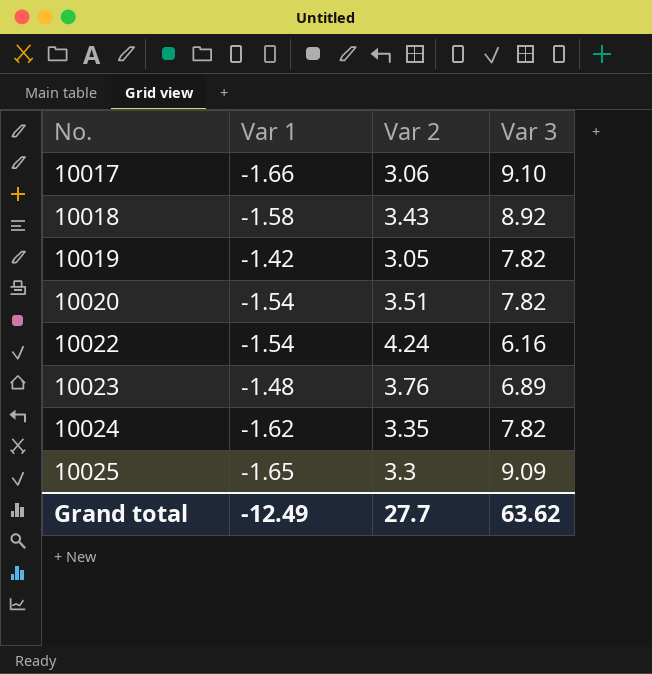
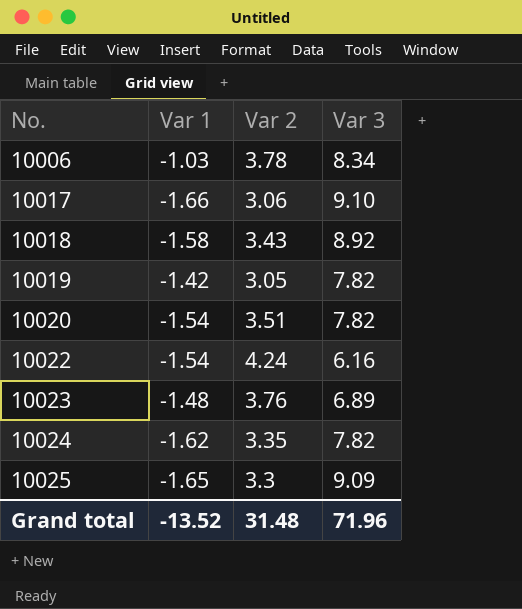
row 10006: none -> -1.03 | 3.78 | 8.34
Grand total | Var 1: -12.49 -> -13.52
Grand total | Var 2: 27.7 -> 31.48
Grand total | Var 3: 63.62 -> 71.96

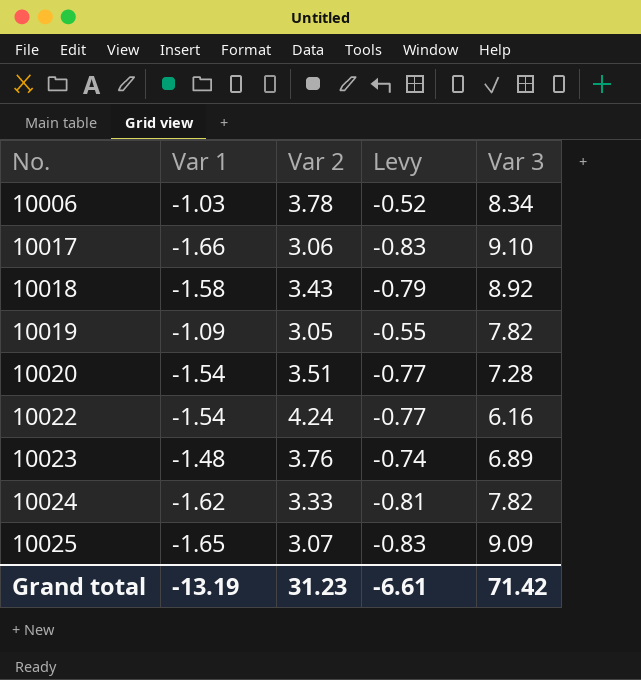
column Levy | formula: none -> [Var 1] * 0.5
10019 | Var 1: -1.42 -> -1.09
10020 | Var 3: 7.82 -> 7.28
10024 | Var 2: 3.35 -> 3.33
10025 | Var 2: 3.3 -> 3.07
Grand total | Var 1: -13.52 -> -13.19
Grand total | Var 2: 31.48 -> 31.23
Grand total | Var 3: 71.96 -> 71.42

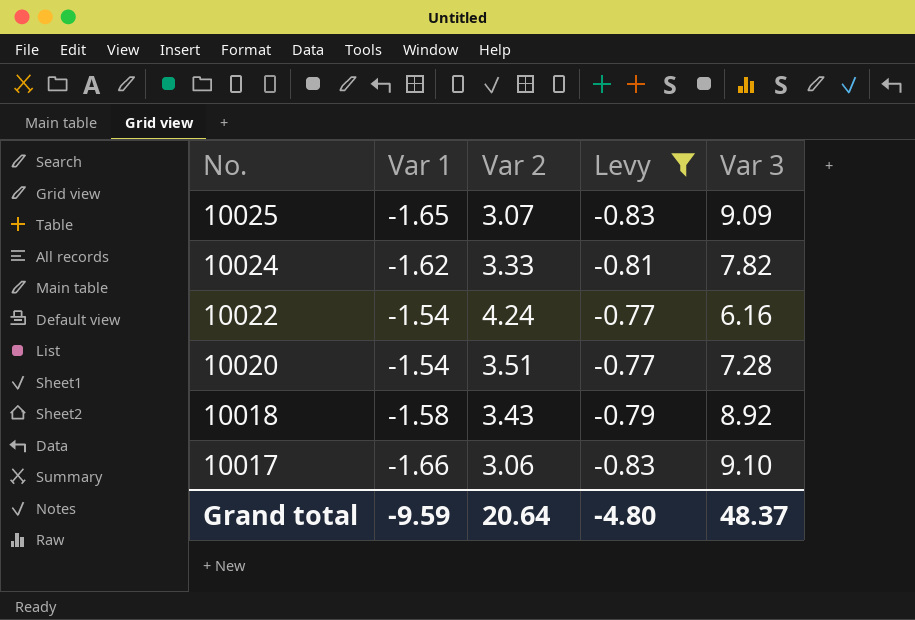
filter: none -> Levy <= -0.77
row order: No. ascending -> No. descending
Grand total | Var 1: -13.19 -> -9.59
Grand total | Var 2: 31.23 -> 20.64
Grand total | Levy: -6.61 -> -4.80
Grand total | Var 3: 71.42 -> 48.37

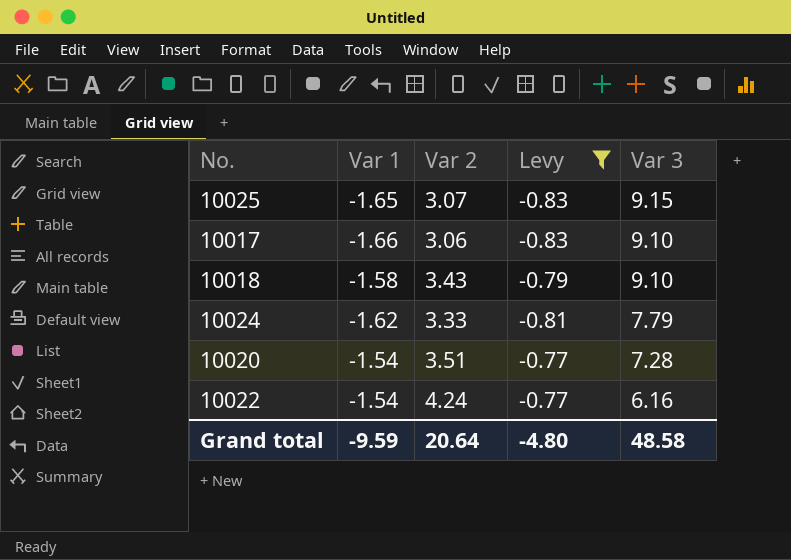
row order: No. descending -> Var 3 descending
10025 | Var 3: 9.09 -> 9.15
10018 | Var 3: 8.92 -> 9.10
10024 | Var 3: 7.82 -> 7.79
Grand total | Var 3: 48.37 -> 48.58

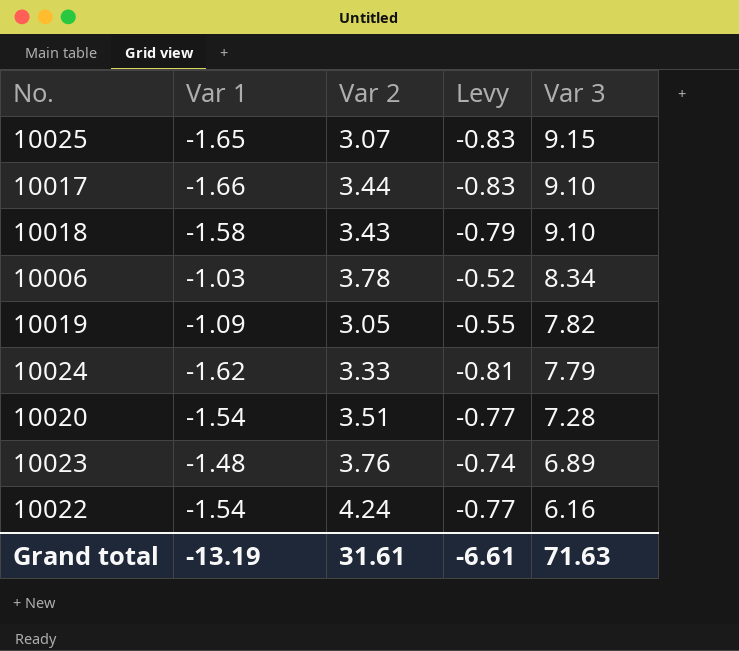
filter: Levy <= -0.77 -> none
10017 | Var 2: 3.06 -> 3.44
Grand total | Var 1: -9.59 -> -13.19
Grand total | Var 2: 20.64 -> 31.61
Grand total | Levy: -4.80 -> -6.61
Grand total | Var 3: 48.58 -> 71.63

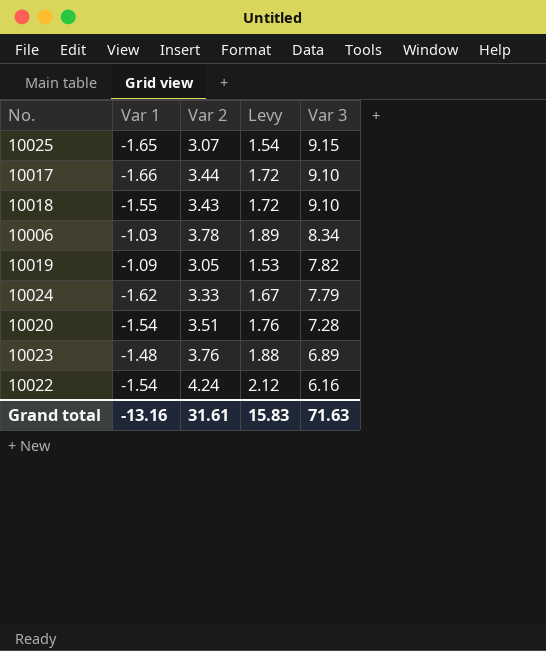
column Levy | formula: [Var 1] * 0.5 -> [Var 2] * 0.5
10018 | Var 1: -1.58 -> -1.55
Grand total | Var 1: -13.19 -> -13.16
Grand total | Levy: -6.61 -> 15.83

